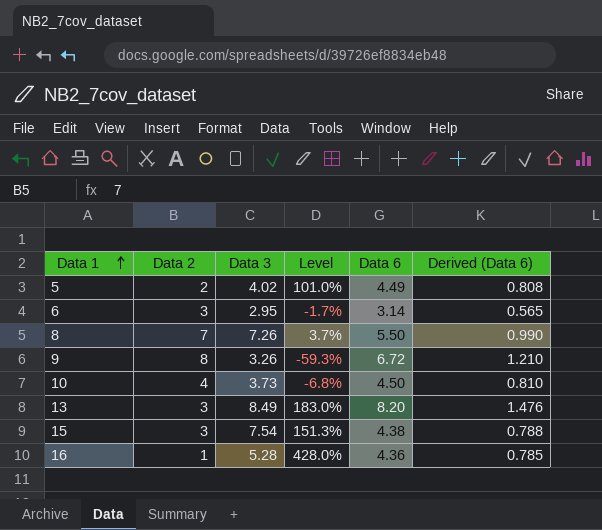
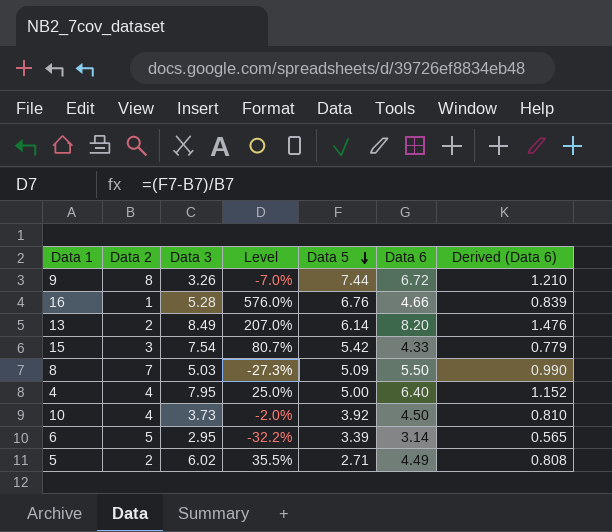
row order: Data 1 ascending -> Data 5 descending
column Level | formula: ([Data 3] - [Data 2]) / [Data 2] -> ([Data 5] - [Data 2]) / [Data 2]
column Data 5 | position: none -> 5
16 | Data 6: 4.36 -> 4.66
16 | Derived (Data 6): 0.785 -> 0.839
13 | Data 2: 3 -> 2
15 | Data 6: 4.38 -> 4.33
15 | Derived (Data 6): 0.788 -> 0.779
8 | Data 3: 7.26 -> 5.03
row 4: none -> 4 | 7.95 | 25.0% | 5.00 | 6.40 | 1.152
6 | Data 2: 3 -> 5
5 | Data 3: 4.02 -> 6.02

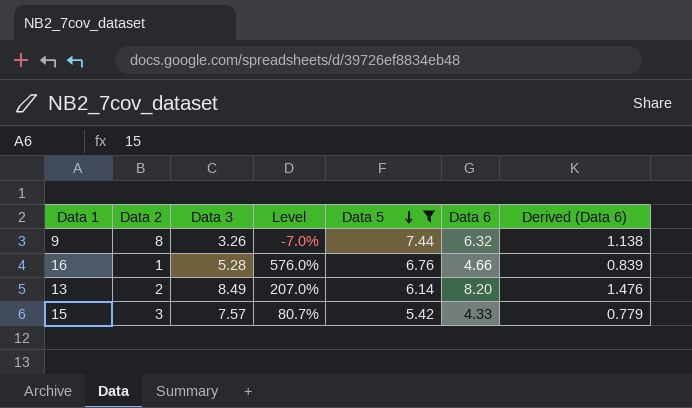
filter: none -> Data 5 >= 5.42
9 | Data 6: 6.72 -> 6.32
9 | Derived (Data 6): 1.210 -> 1.138
15 | Data 3: 7.54 -> 7.57

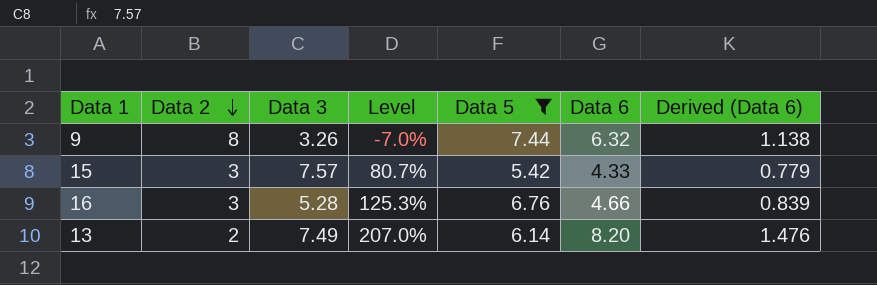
row order: Data 5 descending -> Data 2 descending
16 | Data 2: 1 -> 3
16 | Level: 576.0% -> 125.3%
13 | Data 3: 8.49 -> 7.49

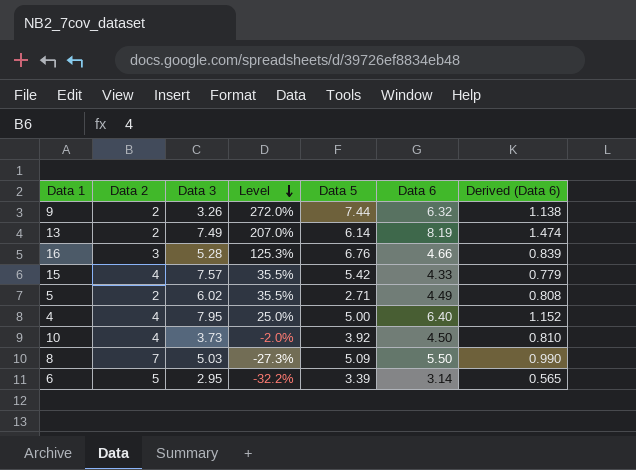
filter: Data 5 >= 5.42 -> none
row order: Data 2 descending -> Level descending
9 | Data 2: 8 -> 2
9 | Level: -7.0% -> 272.0%
13 | Data 6: 8.20 -> 8.19
13 | Derived (Data 6): 1.476 -> 1.474
15 | Data 2: 3 -> 4
15 | Level: 80.7% -> 35.5%

